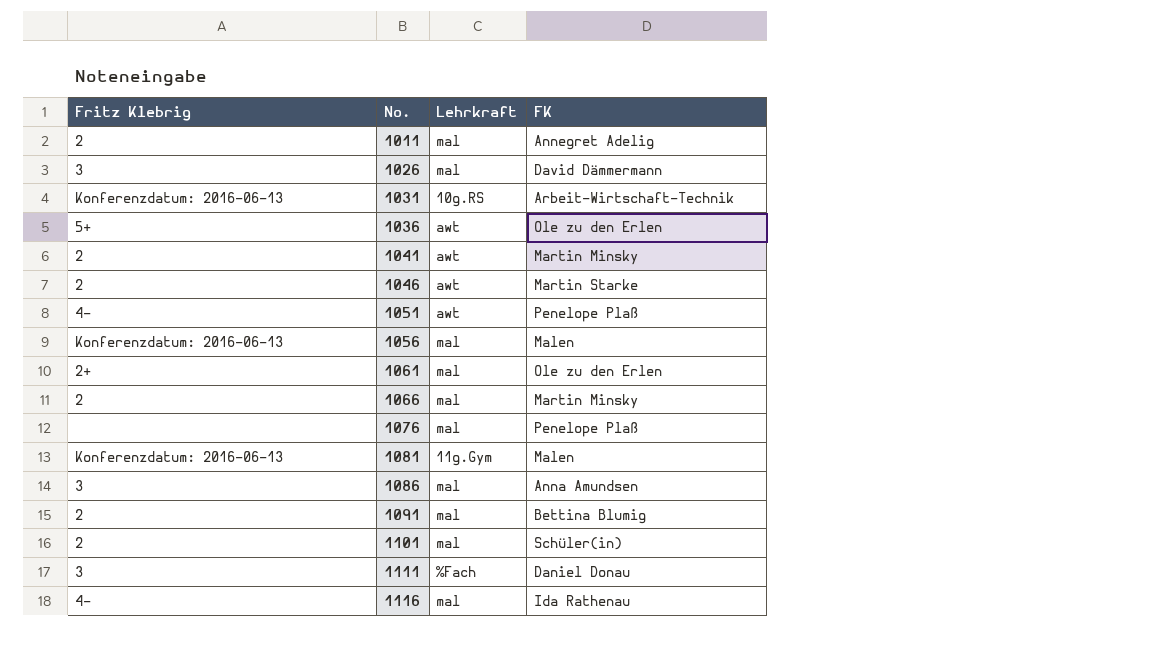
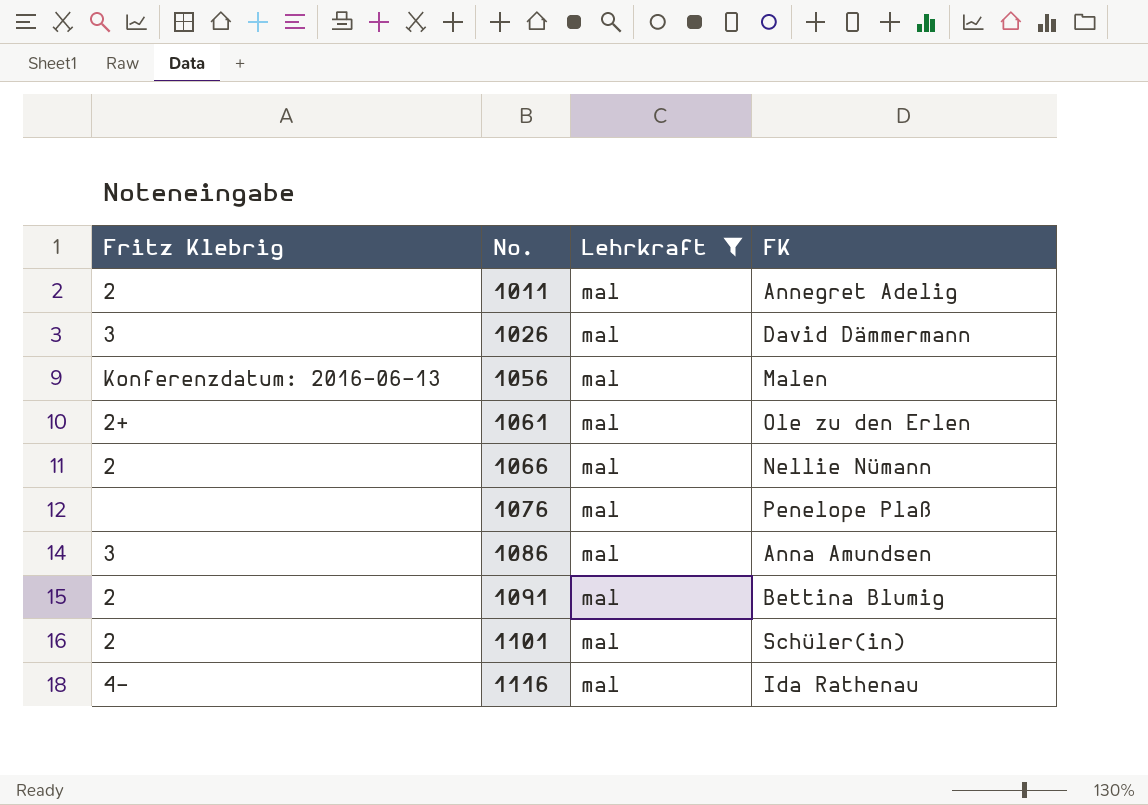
filter: none -> Lehrkraft = mal
1066 | FK: Martin Minsky -> Nellie Nümann

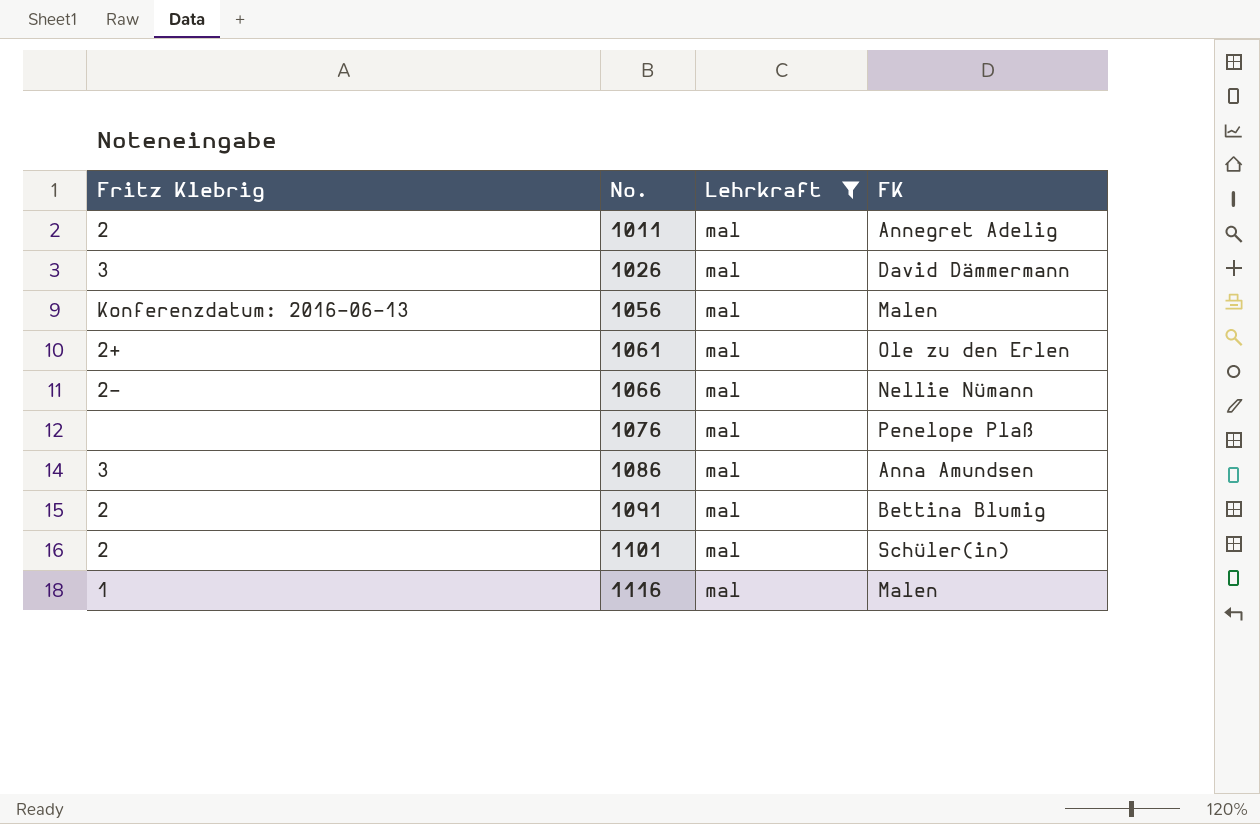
1066 | Fritz Klebrig: 2 -> 2-
1116 | Fritz Klebrig: 4- -> 1
1116 | FK: Ida Rathenau -> Malen

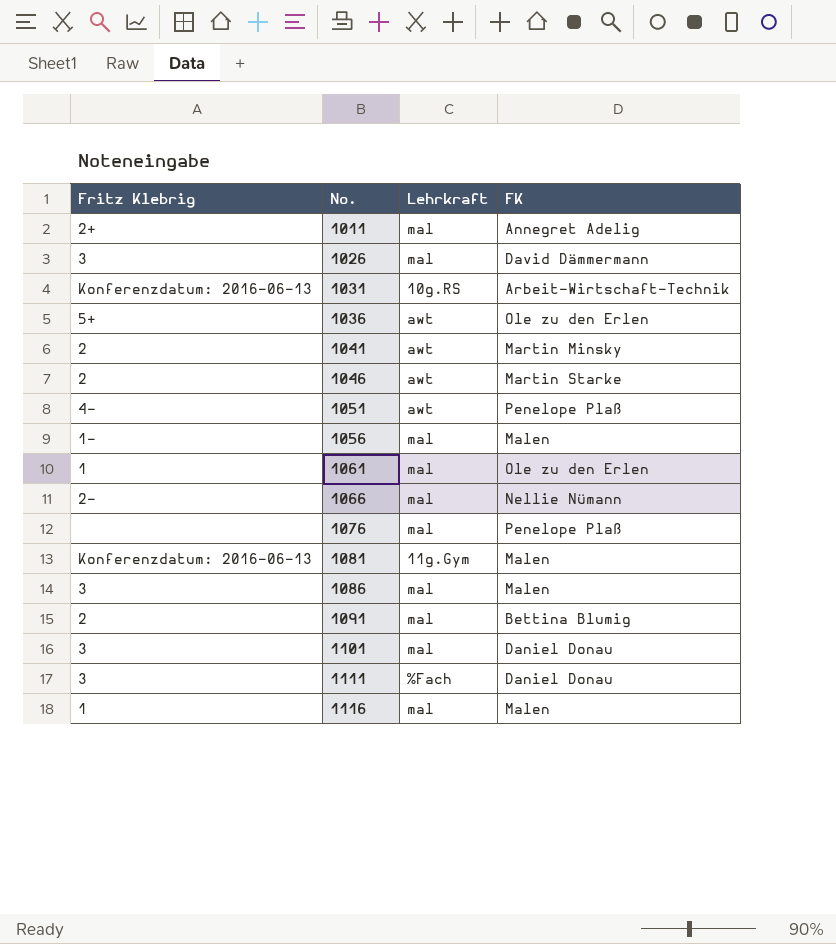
filter: Lehrkraft = mal -> none
1011 | Fritz Klebrig: 2 -> 2+
1056 | Fritz Klebrig: Konferenzdatum: 2016-06-13 -> 1-
1061 | Fritz Klebrig: 2+ -> 1
1086 | FK: Anna Amundsen -> Malen
1101 | Fritz Klebrig: 2 -> 3
1101 | FK: Schüler(in) -> Daniel Donau

